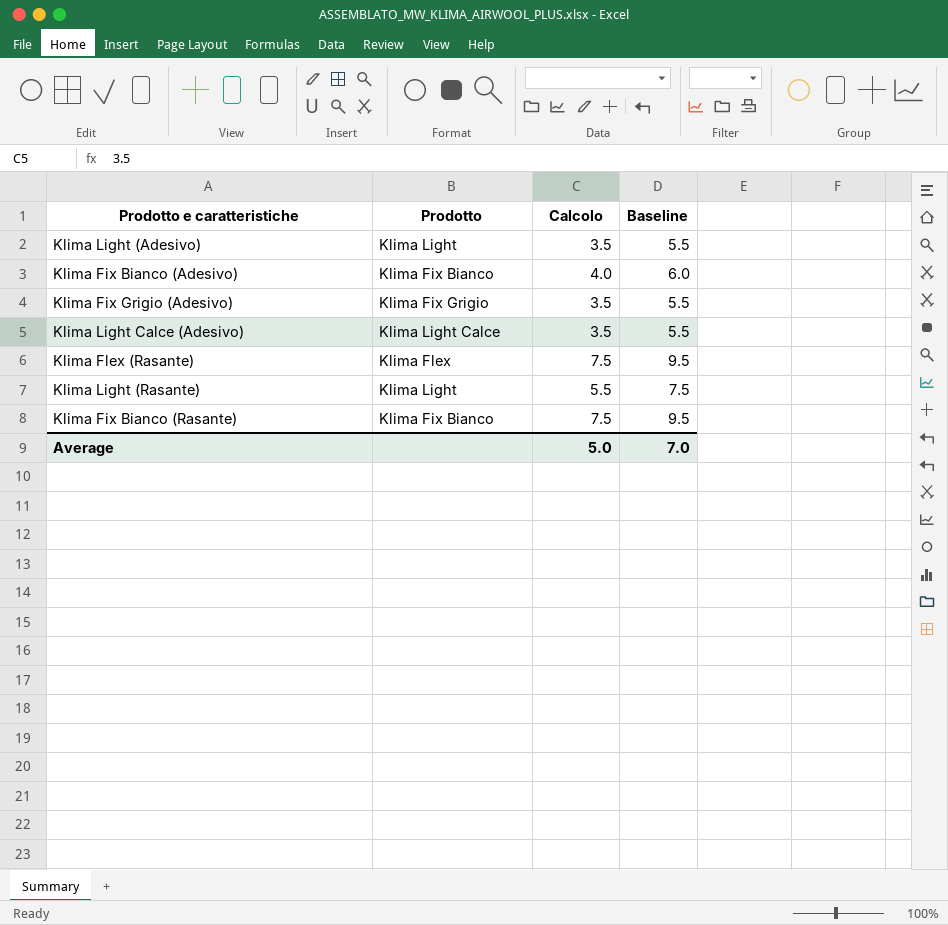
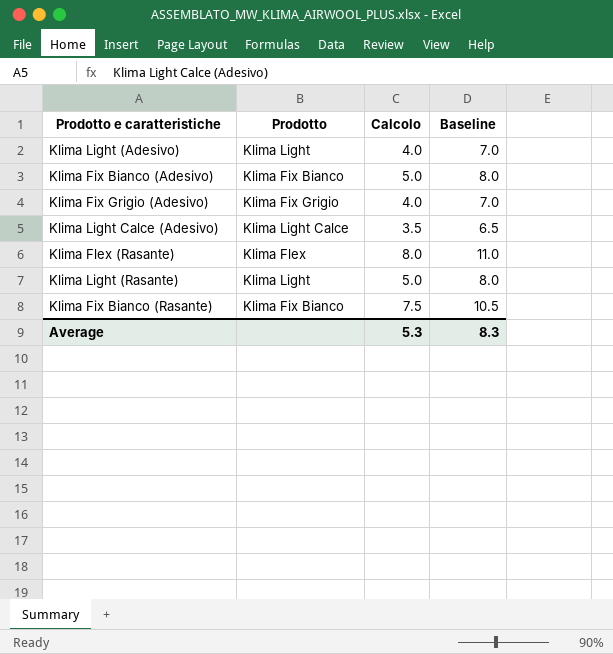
column Baseline | formula: [Calcolo] + 2 -> [Calcolo] + 3
Klima Light (Adesivo) | Calcolo: 3.5 -> 4.0
Klima Fix Bianco (Adesivo) | Calcolo: 4.0 -> 5.0
Klima Fix Grigio (Adesivo) | Calcolo: 3.5 -> 4.0
Klima Flex (Rasante) | Calcolo: 7.5 -> 8.0
Klima Light (Rasante) | Calcolo: 5.5 -> 5.0
Average | Calcolo: 5.0 -> 5.3
Average | Baseline: 7.0 -> 8.3

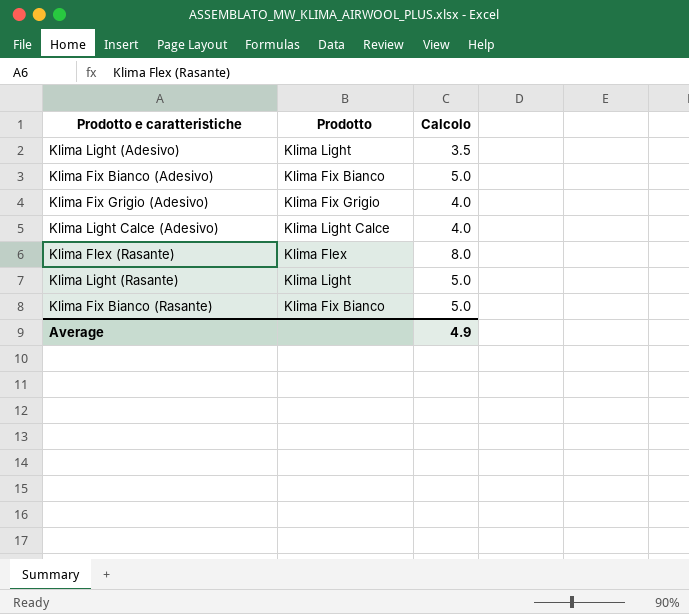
column Baseline | formula: [Calcolo] + 3 -> none
Klima Light (Adesivo) | Calcolo: 4.0 -> 3.5
Klima Light Calce (Adesivo) | Calcolo: 3.5 -> 4.0
Klima Fix Bianco (Rasante) | Calcolo: 7.5 -> 5.0
Average | Calcolo: 5.3 -> 4.9

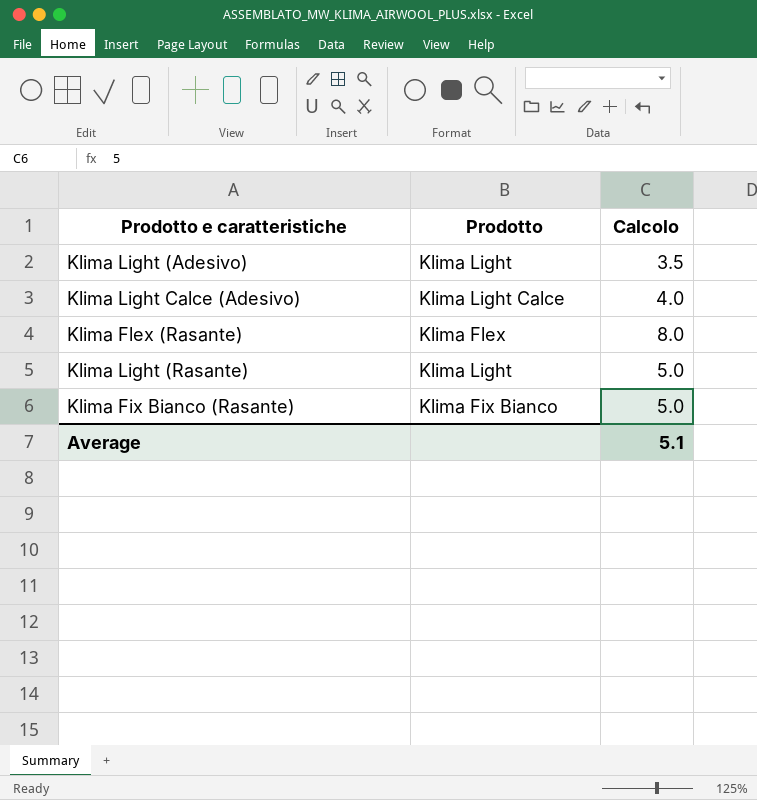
row Klima Fix Bianco (Adesivo): Klima Fix Bianco | 5.0 -> none
row Klima Fix Grigio (Adesivo): Klima Fix Grigio | 4.0 -> none
Average | Calcolo: 4.9 -> 5.1

